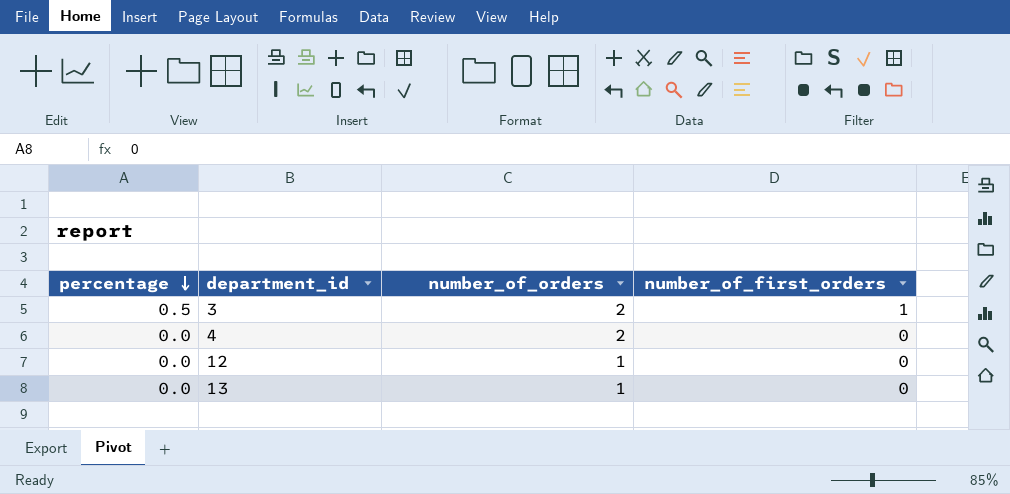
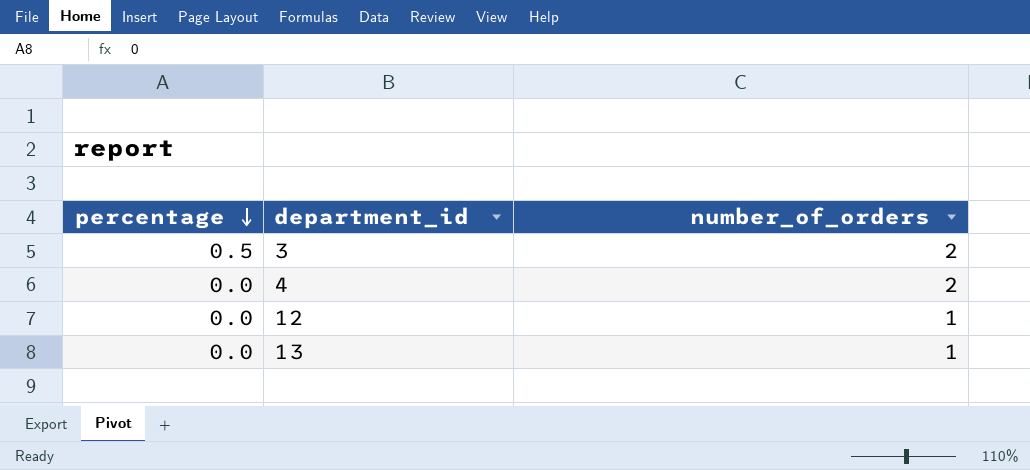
column number_of_first_orders | position: 4 -> none

